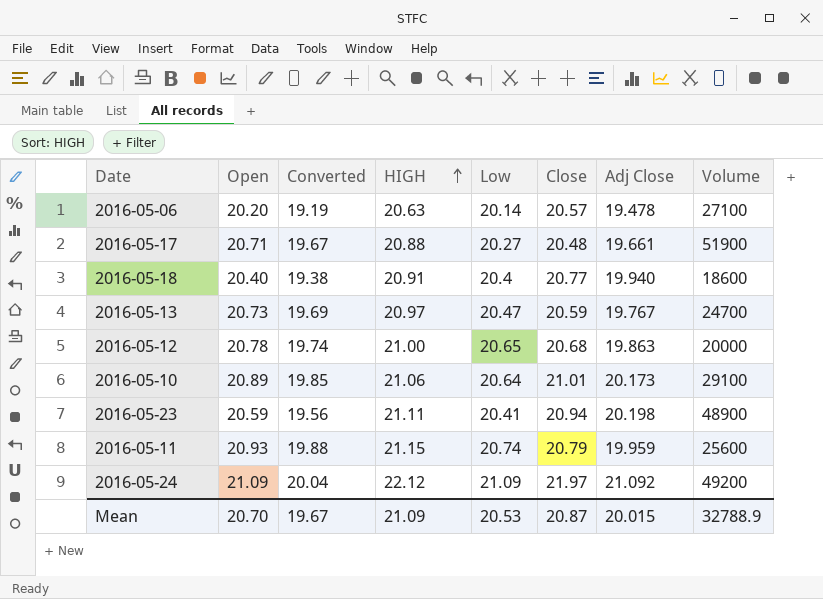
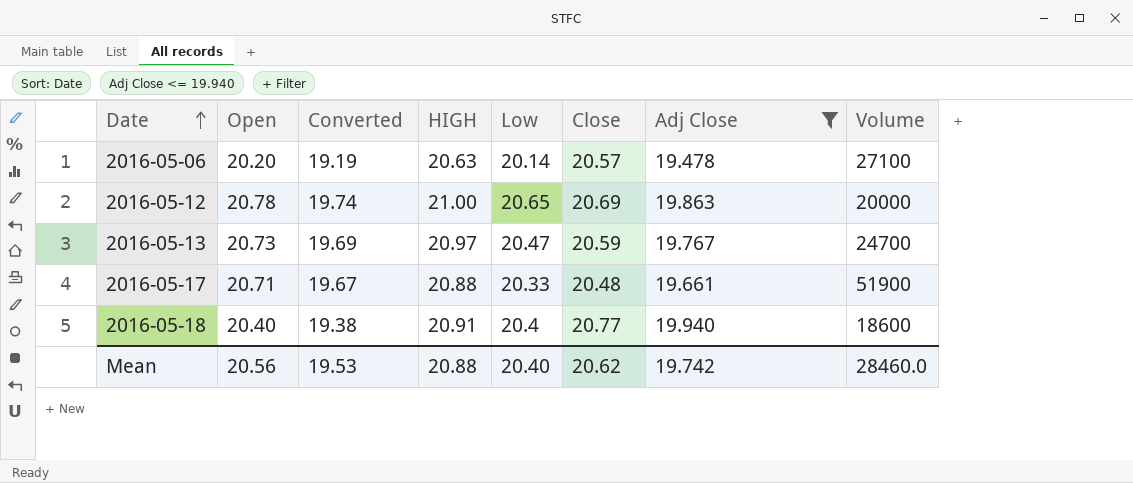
filter: none -> Adj Close <= 19.940
row order: HIGH ascending -> Date ascending
2016-05-12 | Close: 20.68 -> 20.69
2016-05-17 | Low: 20.27 -> 20.33
Mean | Open: 20.70 -> 20.56
Mean | Converted: 19.67 -> 19.53
Mean | HIGH: 21.09 -> 20.88
Mean | Low: 20.53 -> 20.40
Mean | Close: 20.87 -> 20.62
Mean | Adj Close: 20.015 -> 19.742
Mean | Volume: 32788.9 -> 28460.0

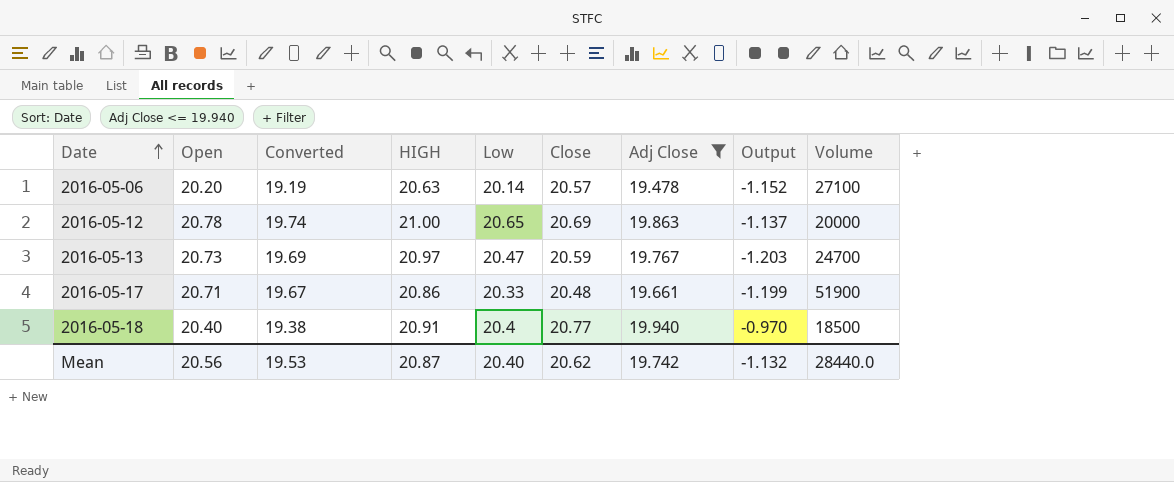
column Output | formula: none -> [Adj Close] - [HIGH]
2016-05-17 | HIGH: 20.88 -> 20.86
2016-05-18 | Volume: 18600 -> 18500
Mean | HIGH: 20.88 -> 20.87
Mean | Volume: 28460.0 -> 28440.0

